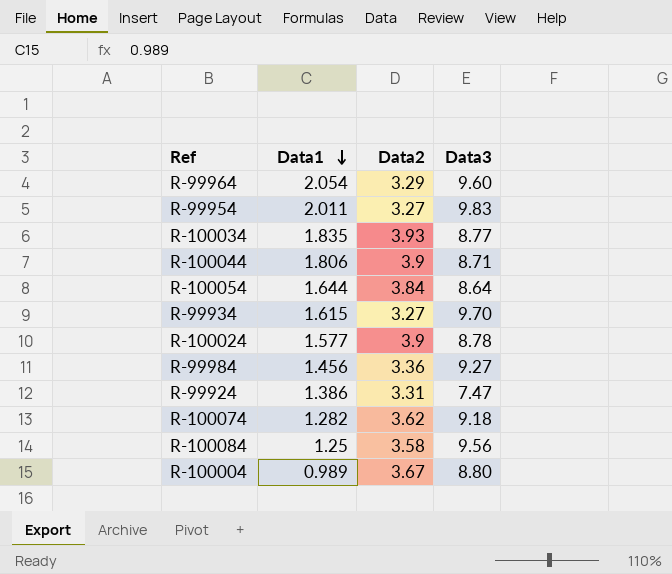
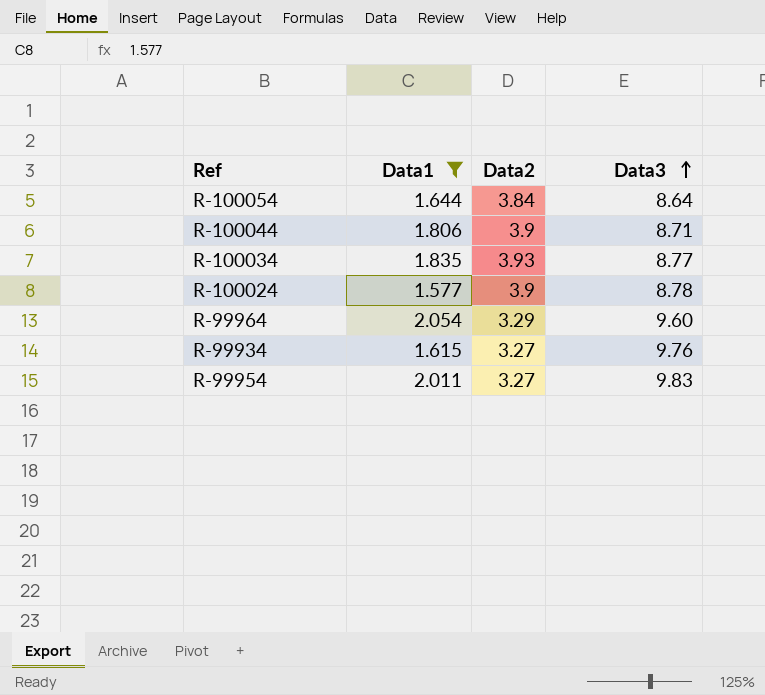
filter: none -> Data1 >= 1.577
row order: Data1 descending -> Data3 ascending
R-99934 | Data3: 9.70 -> 9.76

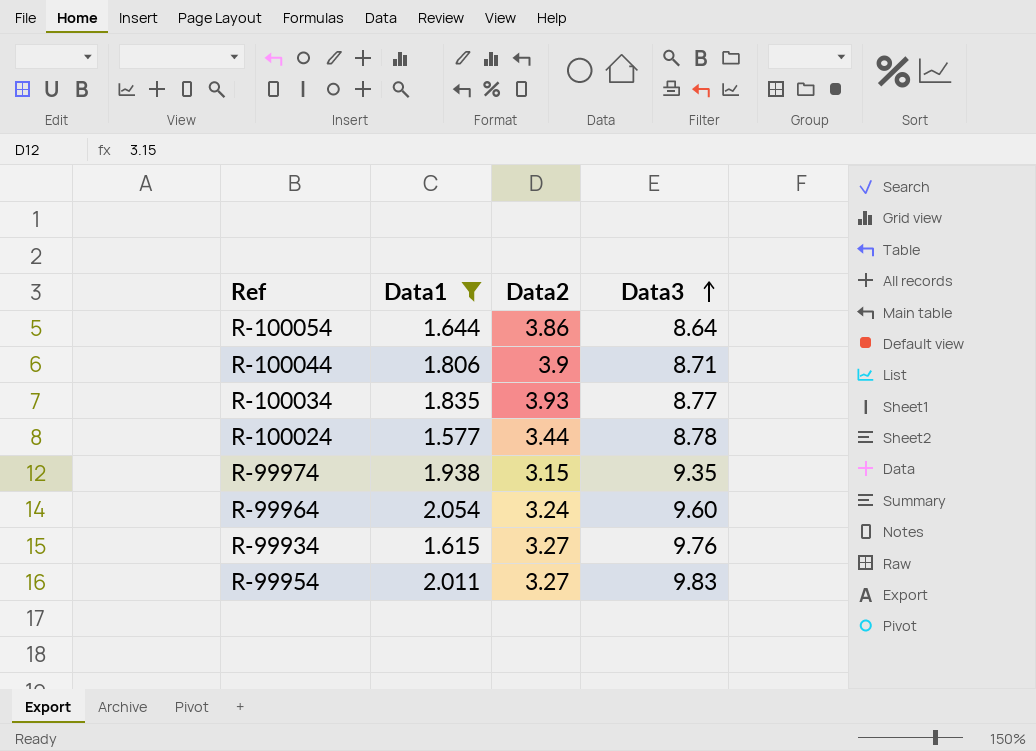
R-100054 | Data2: 3.84 -> 3.86
R-100024 | Data2: 3.9 -> 3.44
row R-99974: none -> 1.938 | 3.15 | 9.35
R-99964 | Data2: 3.29 -> 3.24

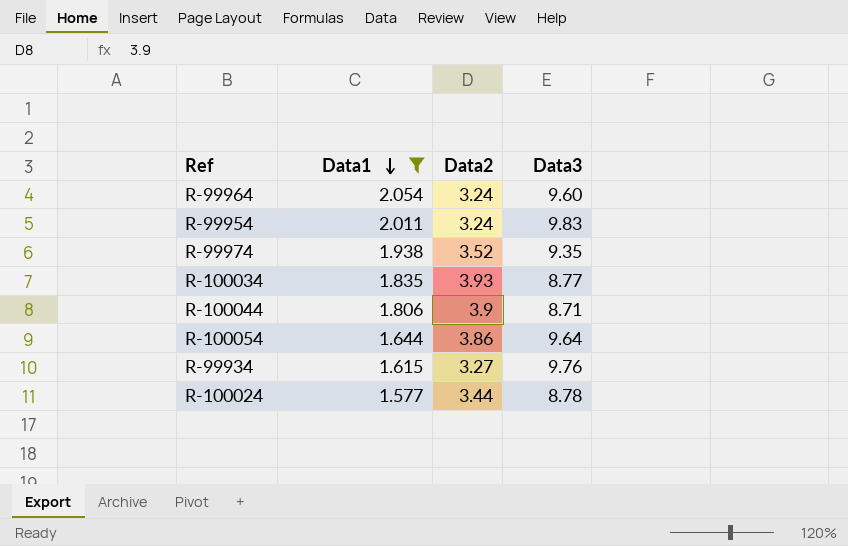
row order: Data3 ascending -> Data1 descending
R-99954 | Data2: 3.27 -> 3.24
R-99974 | Data2: 3.15 -> 3.52
R-100054 | Data3: 8.64 -> 9.64

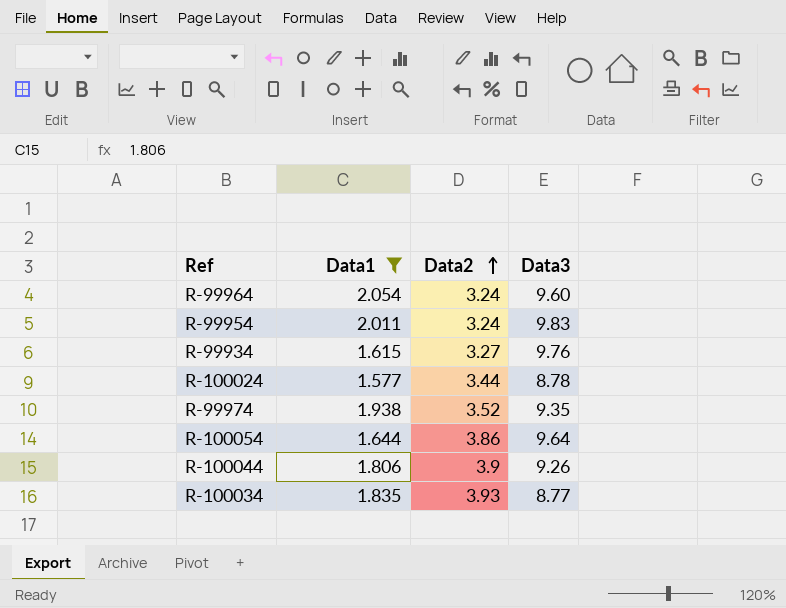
row order: Data1 descending -> Data2 ascending
R-100044 | Data3: 8.71 -> 9.26

